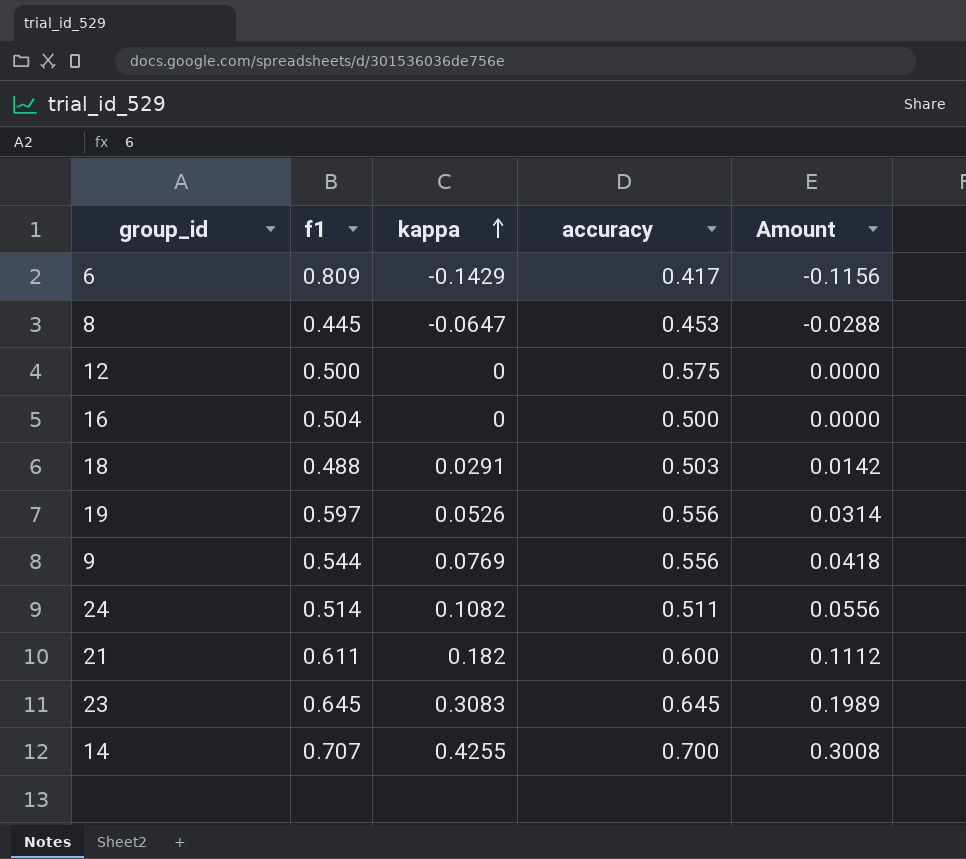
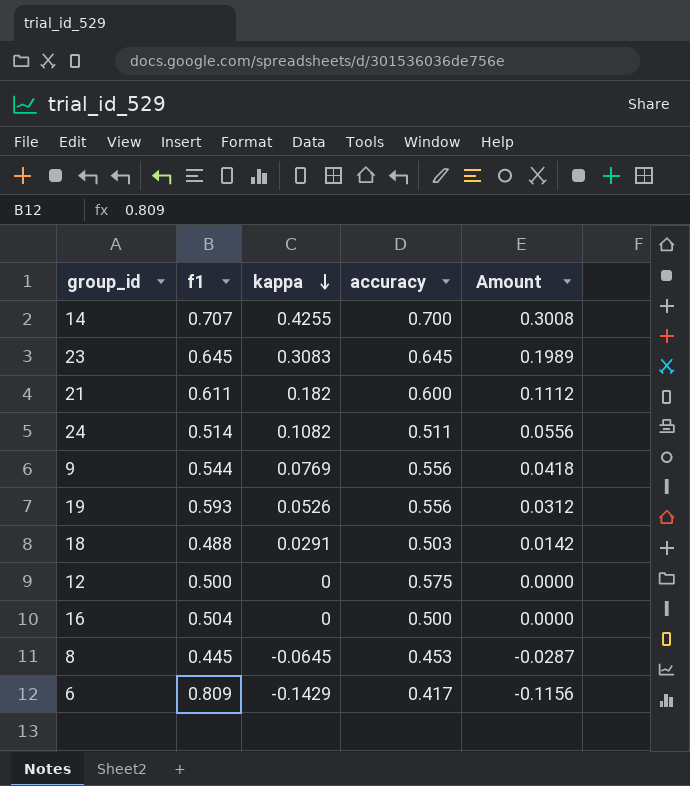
row order: kappa ascending -> kappa descending
19 | f1: 0.597 -> 0.593
19 | Amount: 0.0314 -> 0.0312
8 | kappa: -0.0647 -> -0.0645
8 | Amount: -0.0288 -> -0.0287

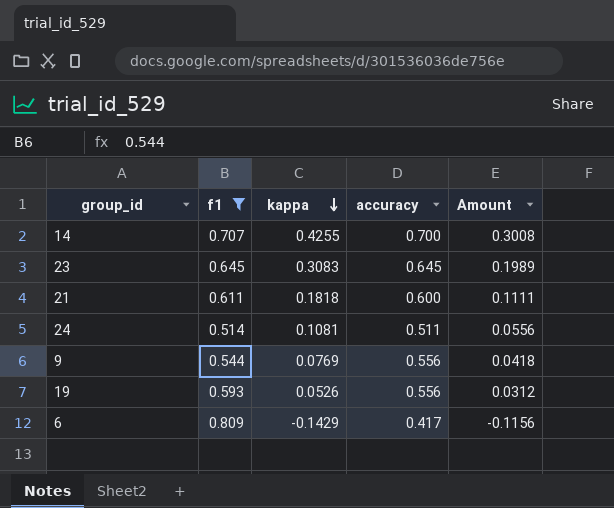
filter: none -> f1 >= 0.514
21 | kappa: 0.182 -> 0.1818
21 | Amount: 0.1112 -> 0.1111
24 | kappa: 0.1082 -> 0.1081

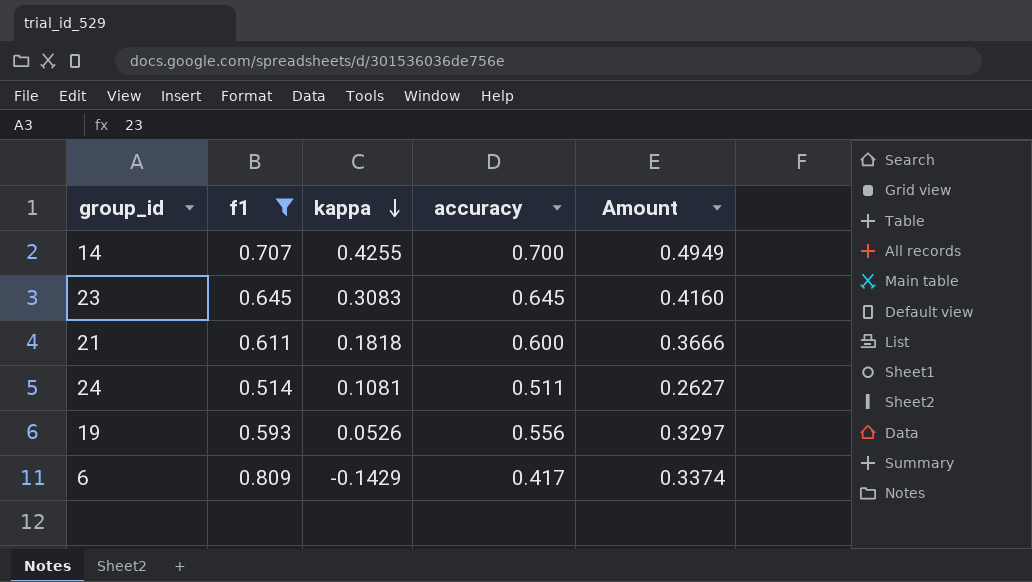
column Amount | formula: [f1] * [kappa] -> [f1] * [accuracy]
row 9: 0.544 | 0.0769 | 0.556 | 0.0418 -> none

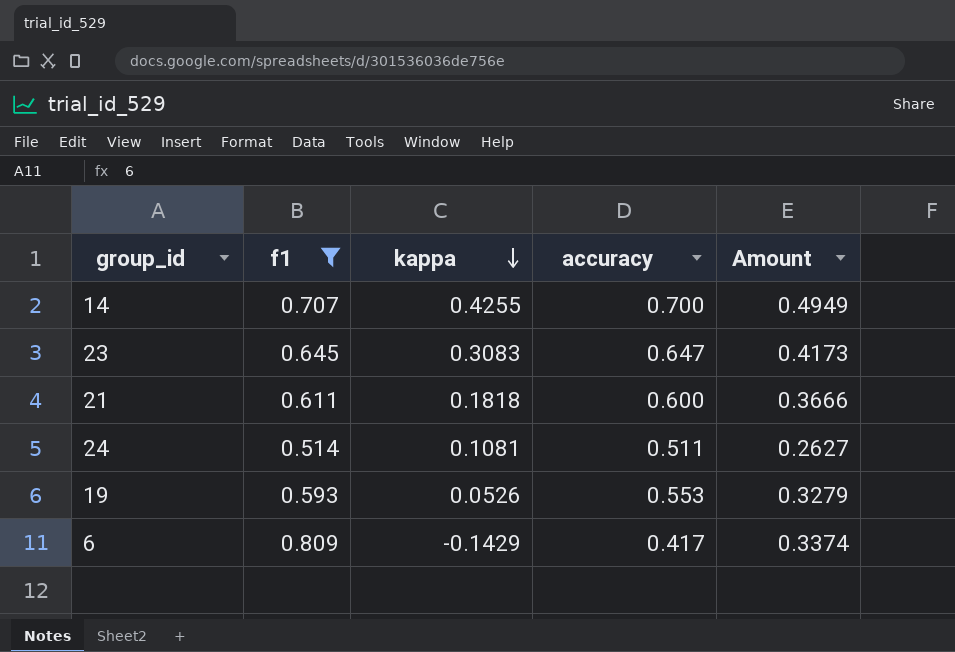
23 | accuracy: 0.645 -> 0.647
23 | Amount: 0.4160 -> 0.4173
19 | accuracy: 0.556 -> 0.553
19 | Amount: 0.3297 -> 0.3279

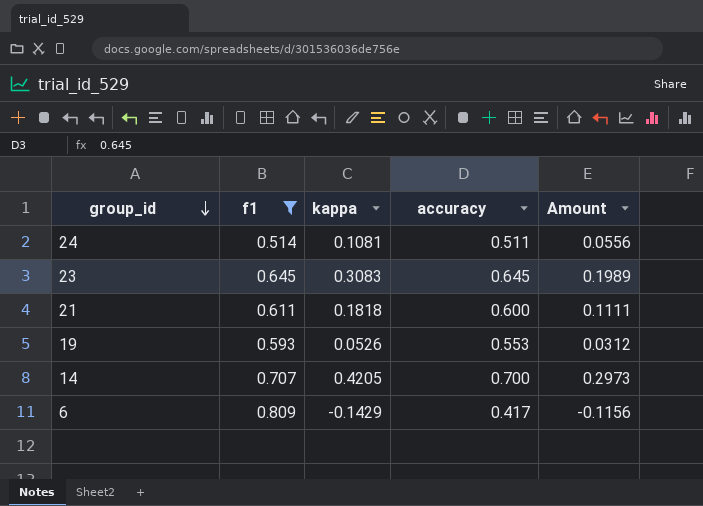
row order: kappa descending -> group_id descending
column Amount | formula: [f1] * [accuracy] -> [f1] * [kappa]
23 | accuracy: 0.647 -> 0.645
14 | kappa: 0.4255 -> 0.4205

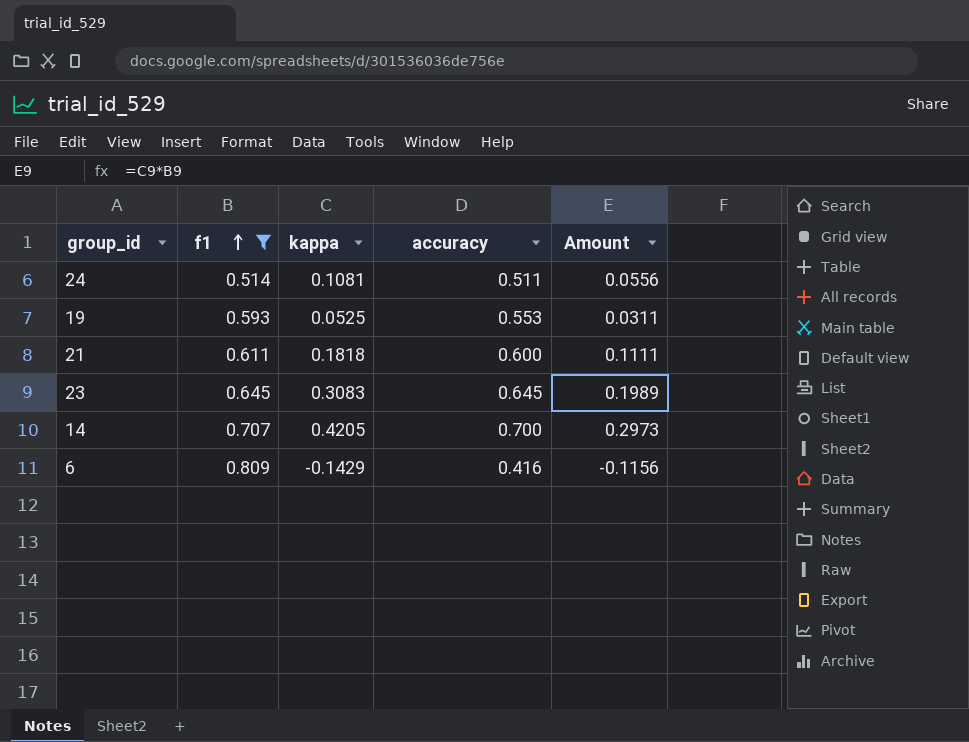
row order: group_id descending -> f1 ascending
19 | kappa: 0.0526 -> 0.0525
19 | Amount: 0.0312 -> 0.0311
6 | accuracy: 0.417 -> 0.416

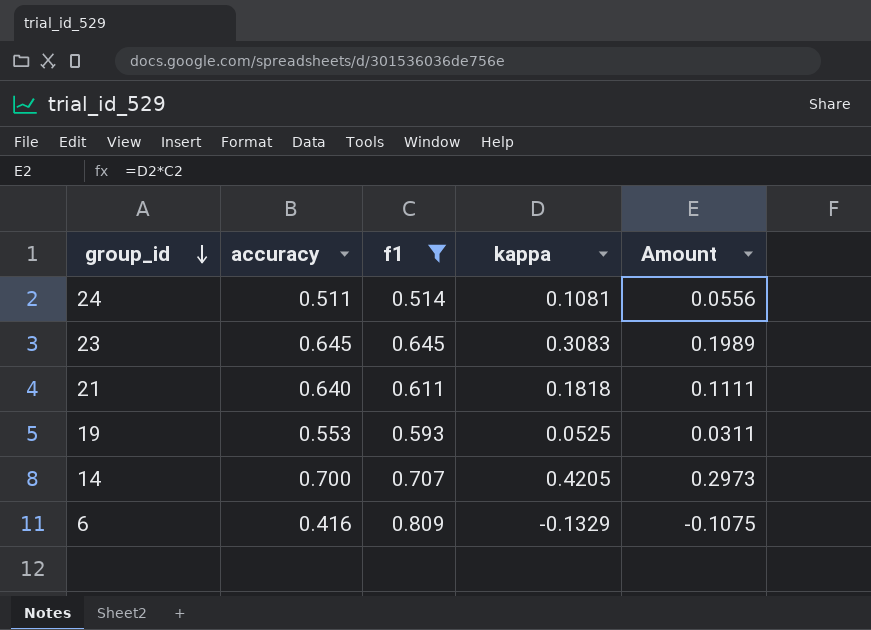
row order: f1 ascending -> group_id descending
column accuracy | position: 4 -> 2
21 | accuracy: 0.600 -> 0.640
6 | kappa: -0.1429 -> -0.1329
6 | Amount: -0.1156 -> -0.1075

